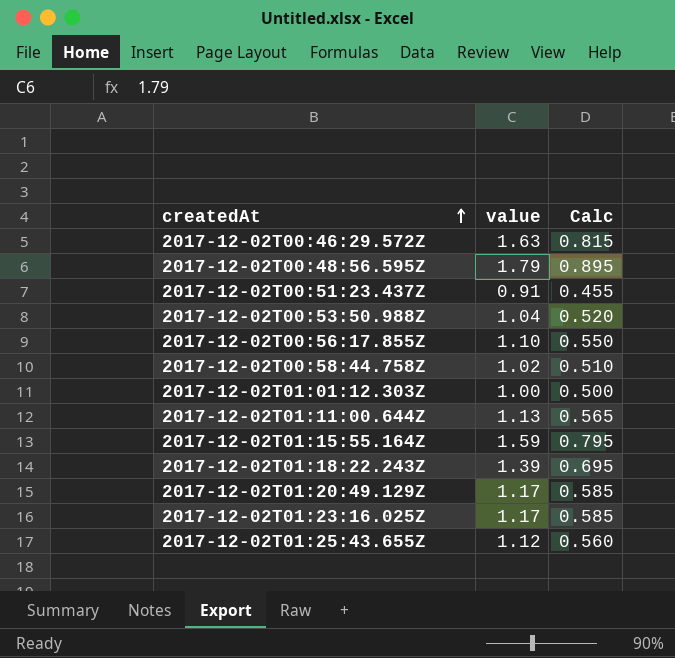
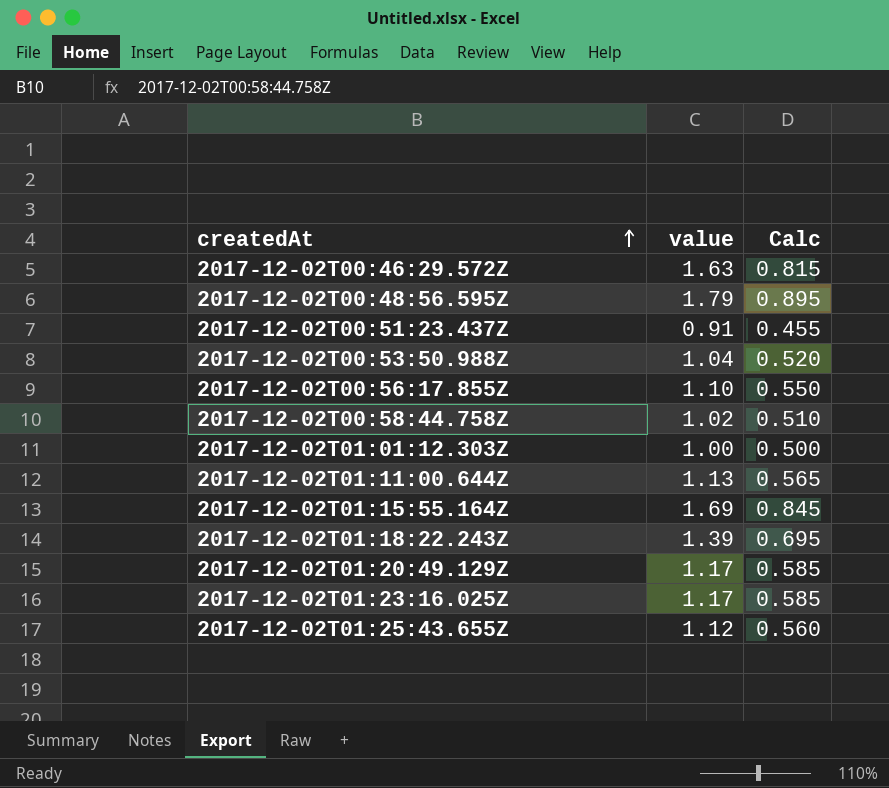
2017-12-02T01:15:55.164Z | value: 1.59 -> 1.69
2017-12-02T01:15:55.164Z | Calc: 0.795 -> 0.845

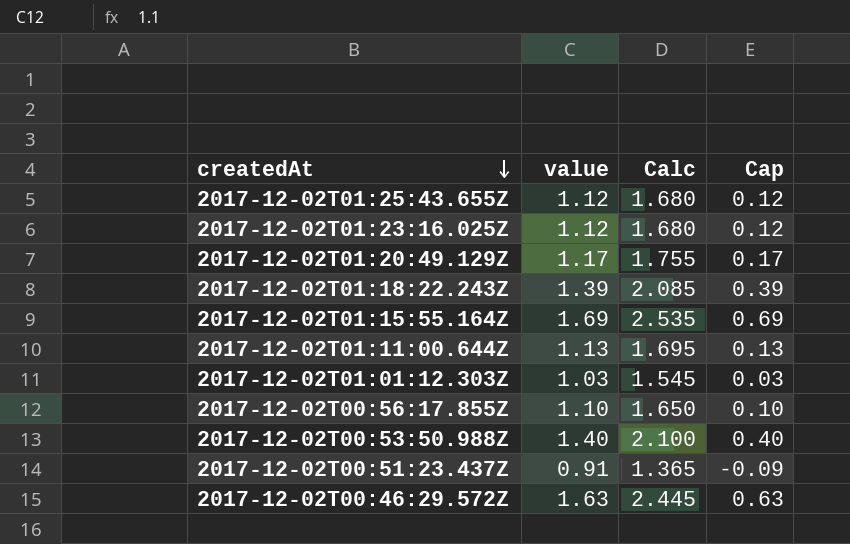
row order: createdAt ascending -> createdAt descending
column Calc | formula: [value] * 0.5 -> [value] * 1.5
column Cap | formula: none -> [value] - 1
row 2017-12-02T00:48:56.595Z: 1.79 | 0.895 -> none
row 2017-12-02T00:58:44.758Z: 1.02 | 0.510 -> none
2017-12-02T01:23:16.025Z | value: 1.17 -> 1.12
2017-12-02T01:01:12.303Z | value: 1.00 -> 1.03
2017-12-02T00:53:50.988Z | value: 1.04 -> 1.40

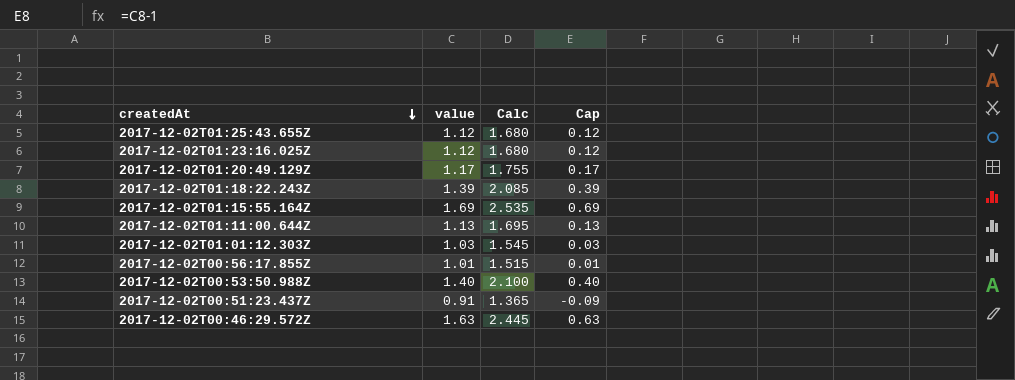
2017-12-02T00:56:17.855Z | value: 1.10 -> 1.01
2017-12-02T00:56:17.855Z | Calc: 1.650 -> 1.515
2017-12-02T00:56:17.855Z | Cap: 0.10 -> 0.01

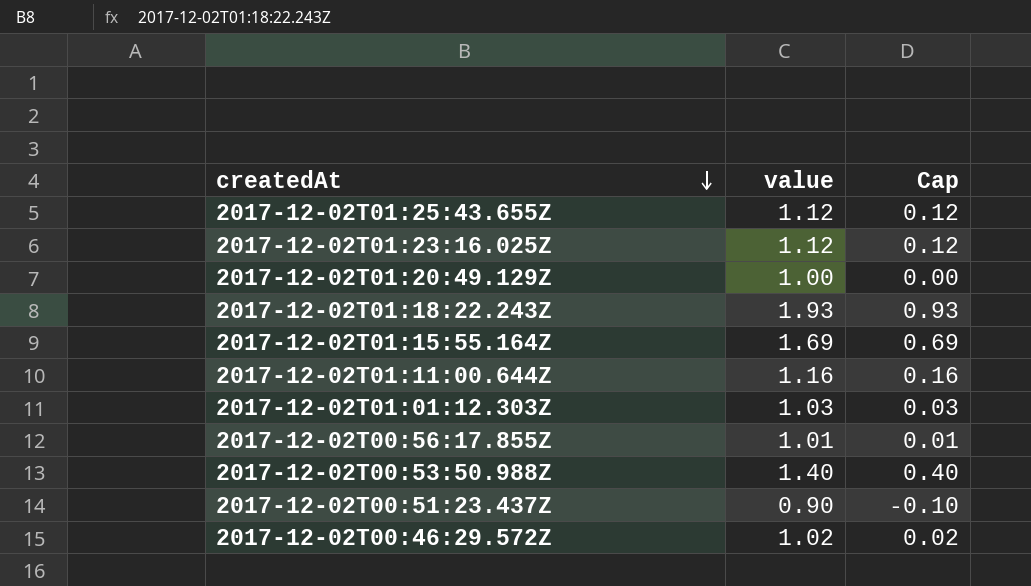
column Calc | formula: [value] * 1.5 -> none
2017-12-02T01:20:49.129Z | value: 1.17 -> 1.00
2017-12-02T01:20:49.129Z | Cap: 0.17 -> 0.00
2017-12-02T01:18:22.243Z | value: 1.39 -> 1.93
2017-12-02T01:18:22.243Z | Cap: 0.39 -> 0.93
2017-12-02T01:11:00.644Z | value: 1.13 -> 1.16
2017-12-02T01:11:00.644Z | Cap: 0.13 -> 0.16
2017-12-02T00:51:23.437Z | value: 0.91 -> 0.90
2017-12-02T00:51:23.437Z | Cap: -0.09 -> -0.10
2017-12-02T00:46:29.572Z | value: 1.63 -> 1.02
2017-12-02T00:46:29.572Z | Cap: 0.63 -> 0.02

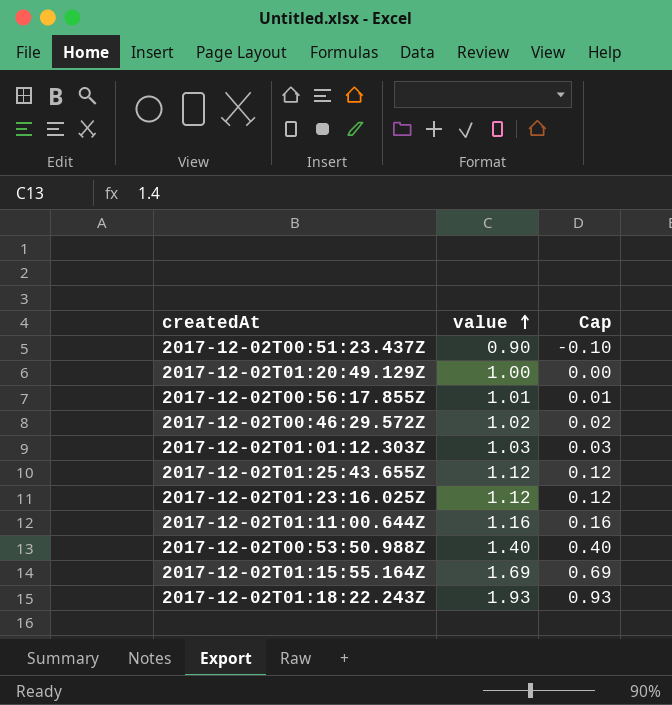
row order: createdAt descending -> value ascending

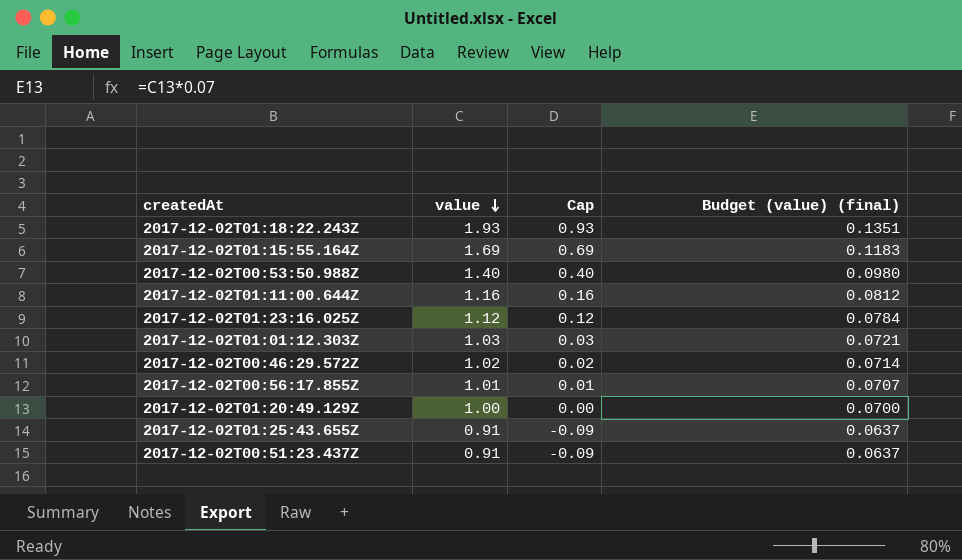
row order: value ascending -> value descending
column Budget (value) (final) | formula: none -> [value] * 0.07
2017-12-02T01:25:43.655Z | value: 1.12 -> 0.91
2017-12-02T01:25:43.655Z | Cap: 0.12 -> -0.09
2017-12-02T00:51:23.437Z | value: 0.90 -> 0.91
2017-12-02T00:51:23.437Z | Cap: -0.10 -> -0.09

